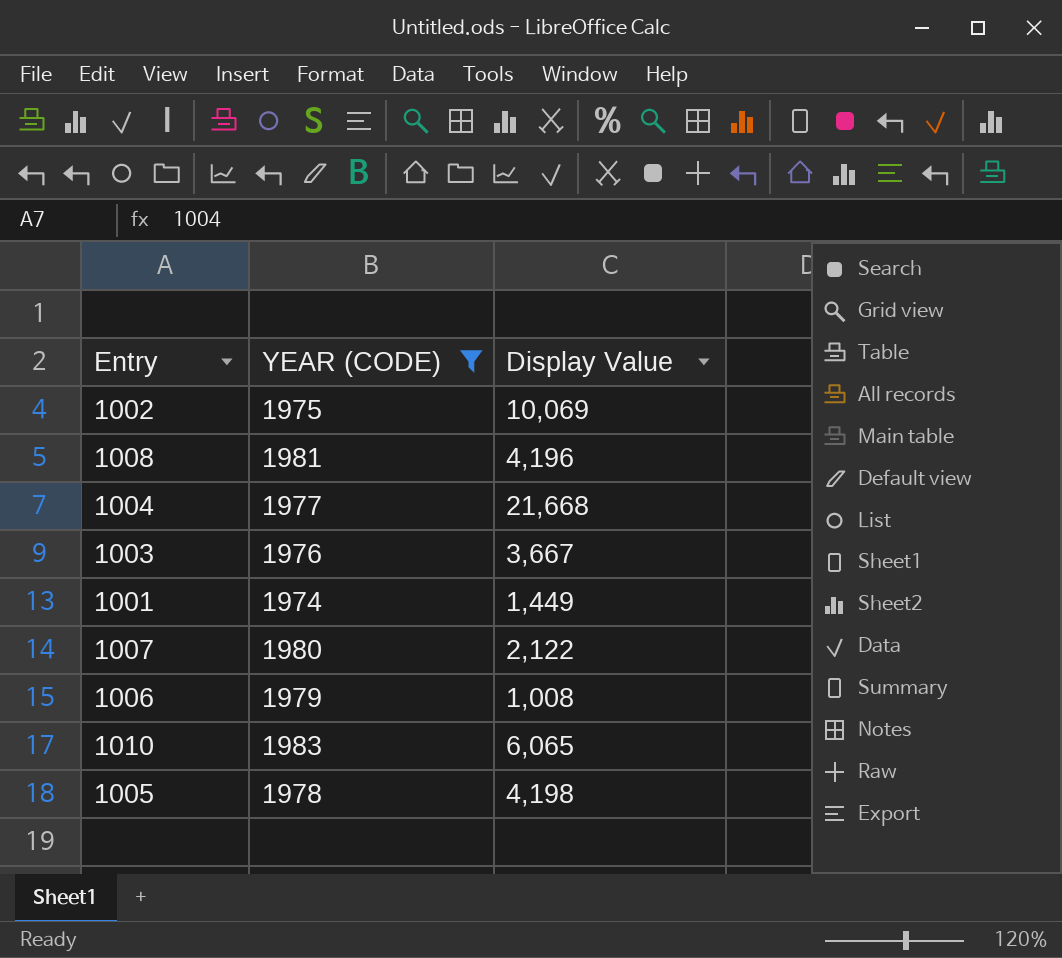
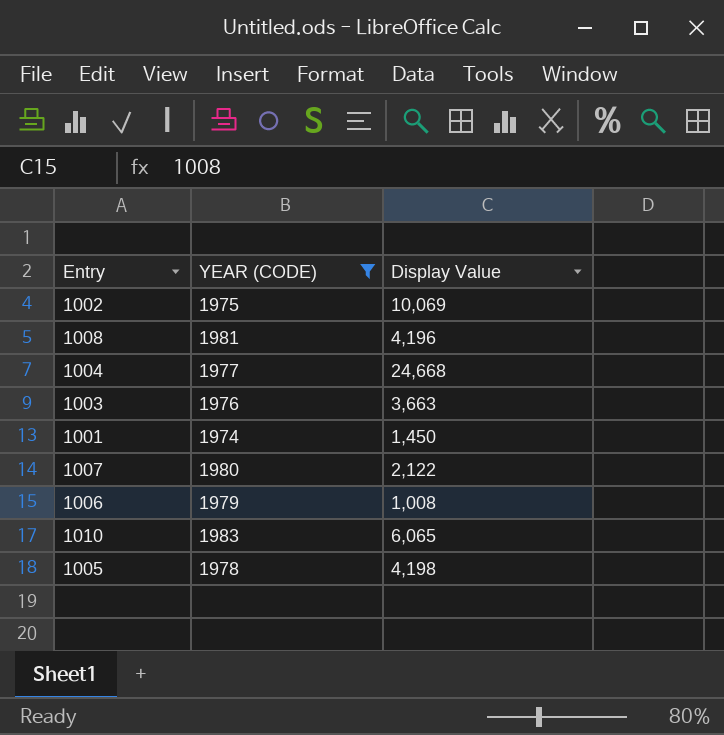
1004 | Display Value: 21,668 -> 24,668
1003 | Display Value: 3,667 -> 3,663
1001 | Display Value: 1,449 -> 1,450

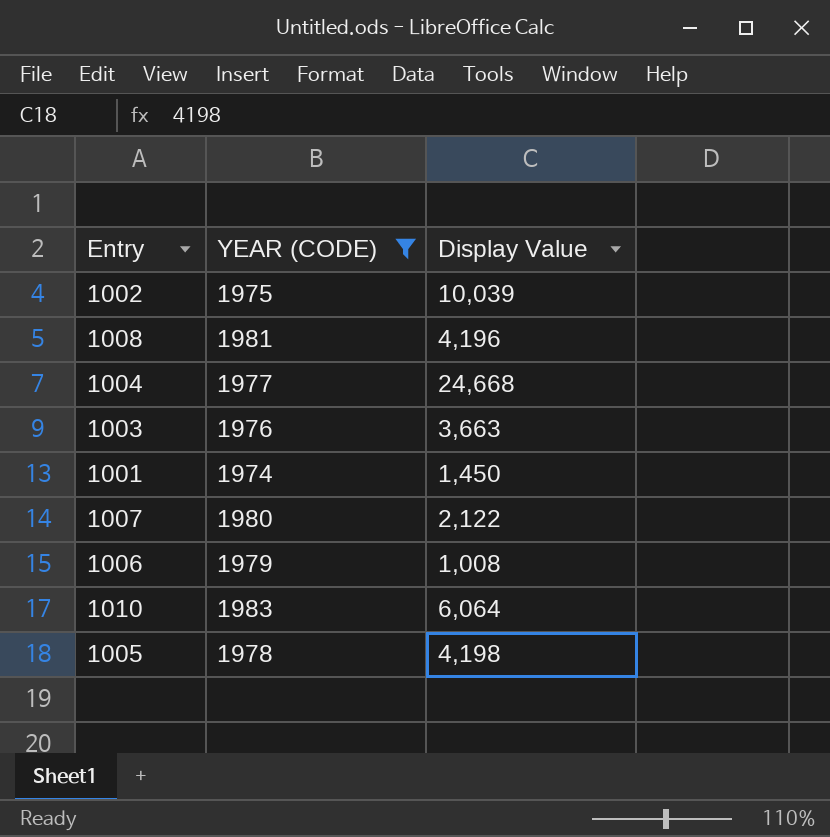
1002 | Display Value: 10,069 -> 10,039
1010 | Display Value: 6,065 -> 6,064

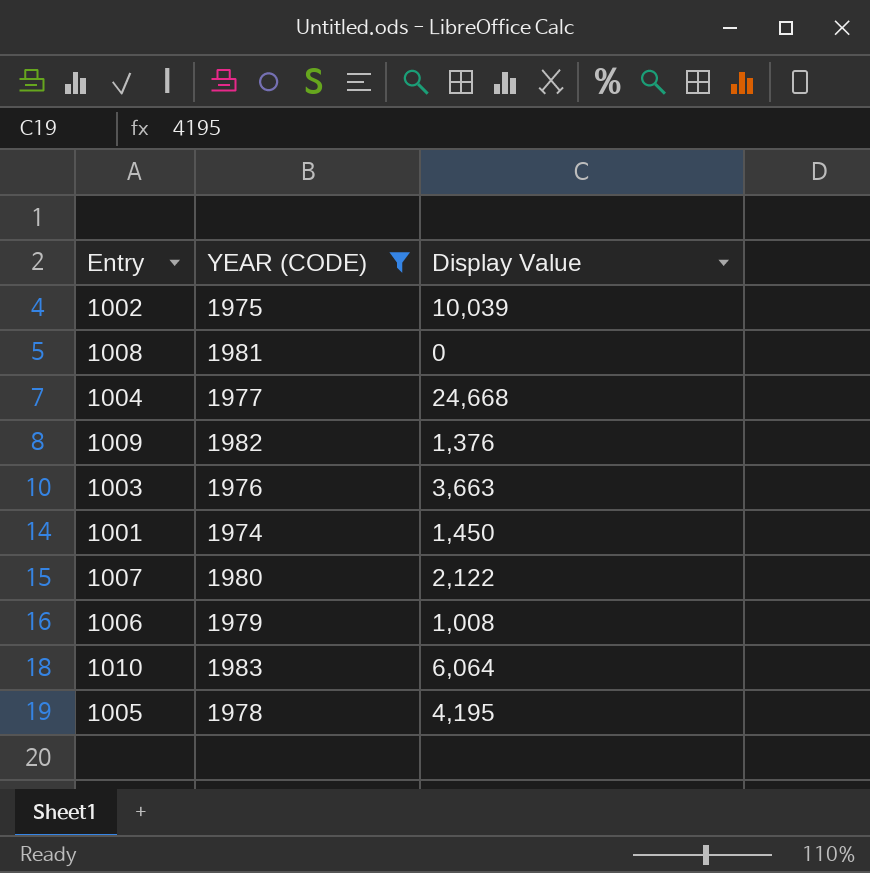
1008 | Display Value: 4,196 -> 0
row 1009: none -> 1982 | 1,376
1005 | Display Value: 4,198 -> 4,195

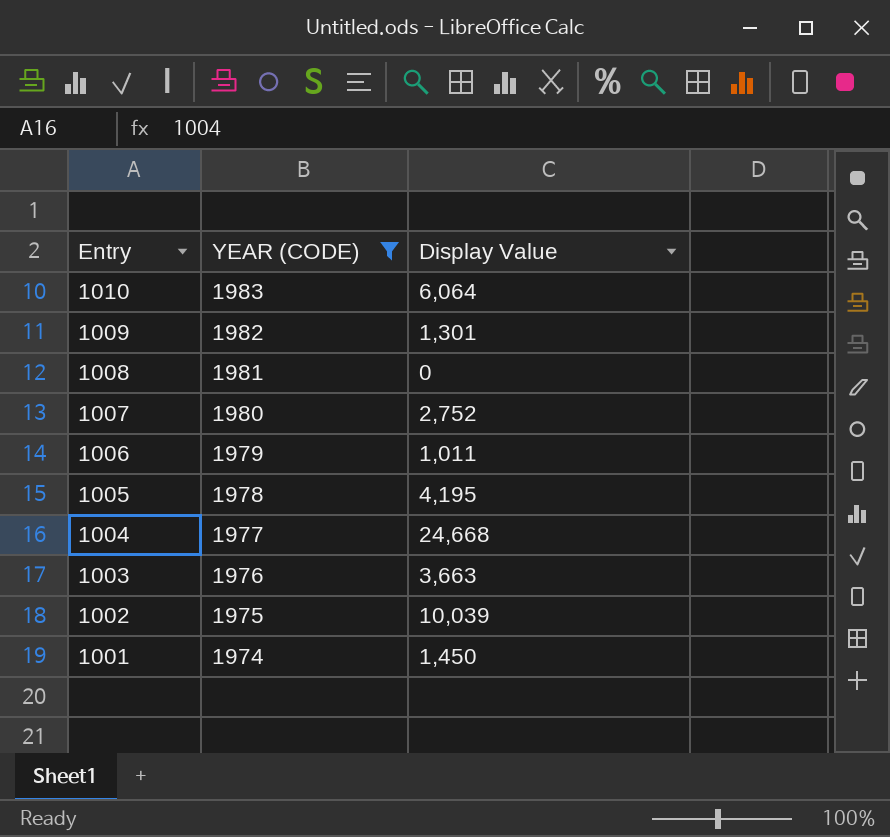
row order: none -> Entry descending
1009 | Display Value: 1,376 -> 1,301
1007 | Display Value: 2,122 -> 2,752
1006 | Display Value: 1,008 -> 1,011

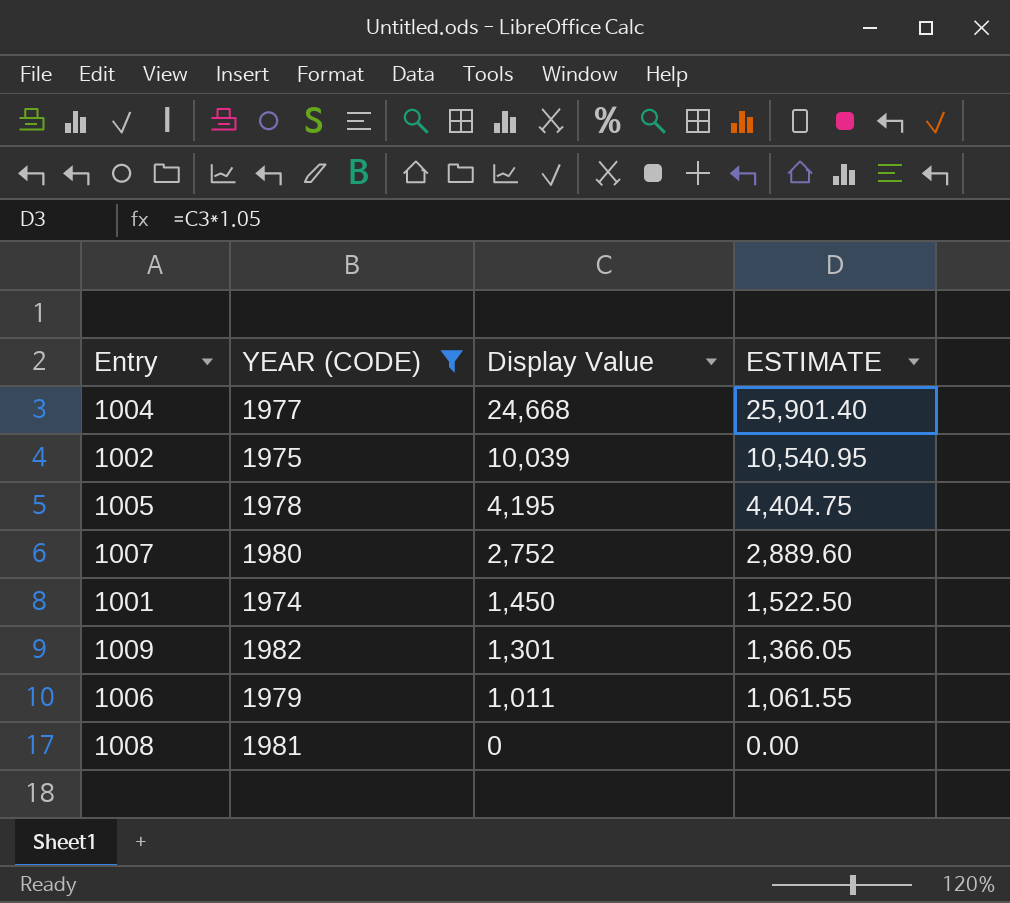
row order: Entry descending -> Display Value descending
column ESTIMATE | formula: none -> [Display Value] * 1.05
row 1010: 1983 | 6,064 -> none
row 1003: 1976 | 3,663 -> none

